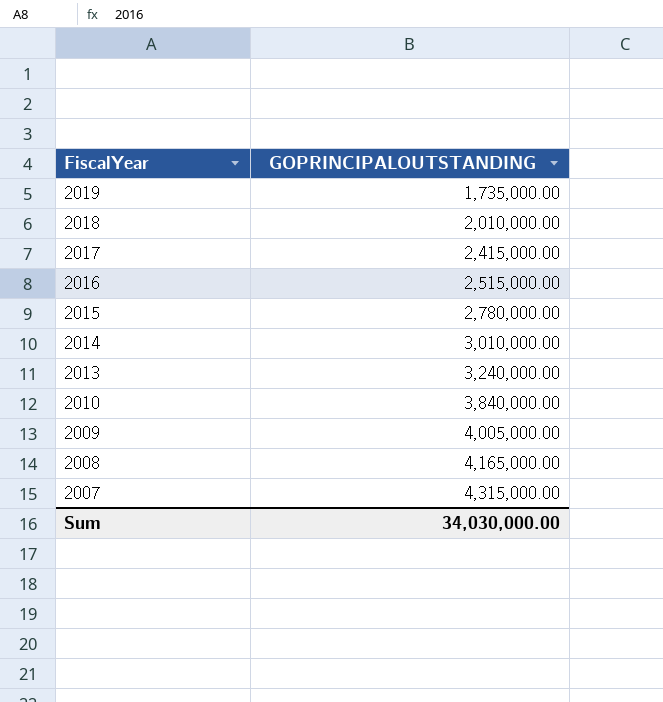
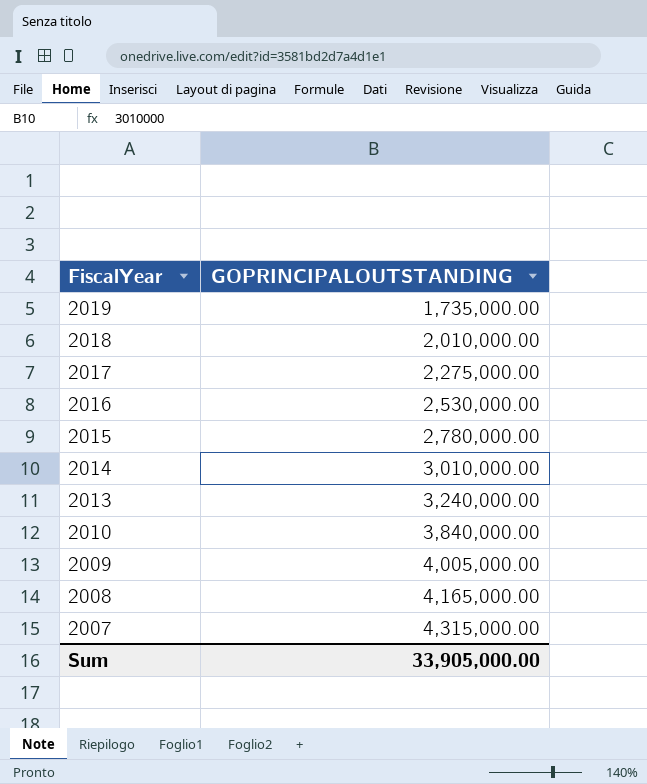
2017 | GOPRINCIPALOUTSTANDING: 2,415,000.00 -> 2,275,000.00
2016 | GOPRINCIPALOUTSTANDING: 2,515,000.00 -> 2,530,000.00
Sum | GOPRINCIPALOUTSTANDING: 34,030,000.00 -> 33,905,000.00

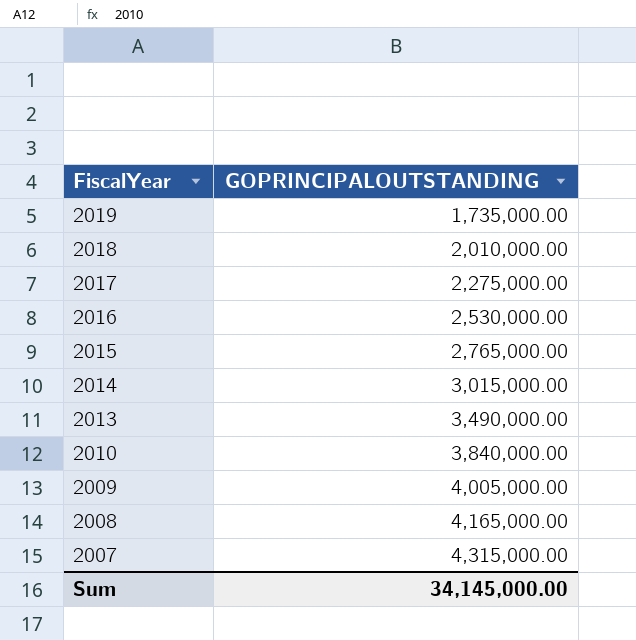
2015 | GOPRINCIPALOUTSTANDING: 2,780,000.00 -> 2,765,000.00
2014 | GOPRINCIPALOUTSTANDING: 3,010,000.00 -> 3,015,000.00
2013 | GOPRINCIPALOUTSTANDING: 3,240,000.00 -> 3,490,000.00
Sum | GOPRINCIPALOUTSTANDING: 33,905,000.00 -> 34,145,000.00

